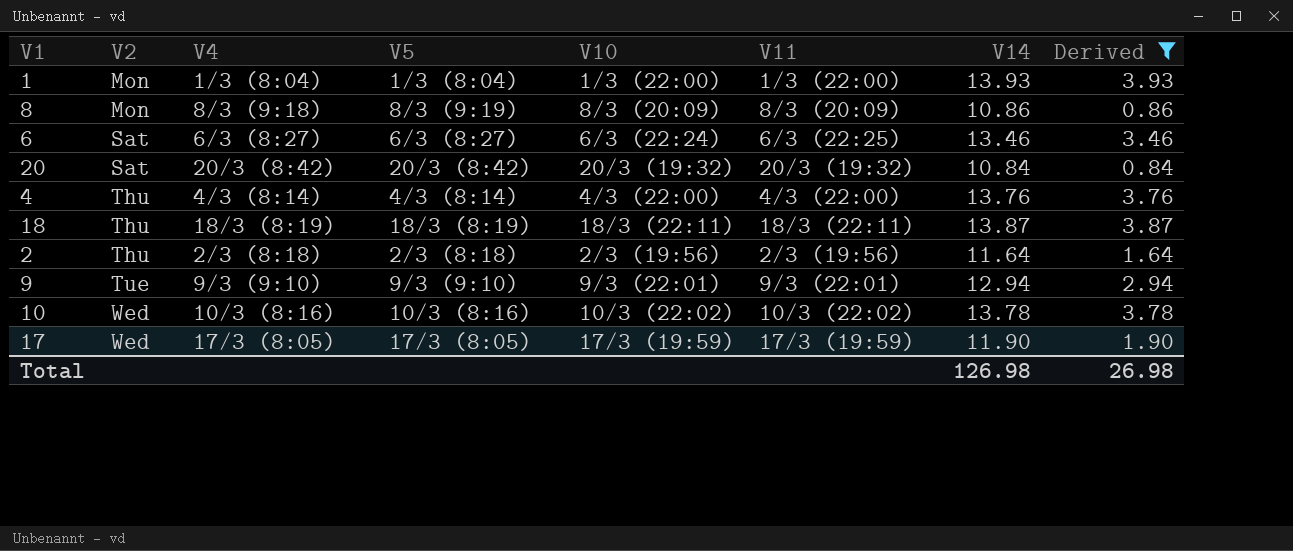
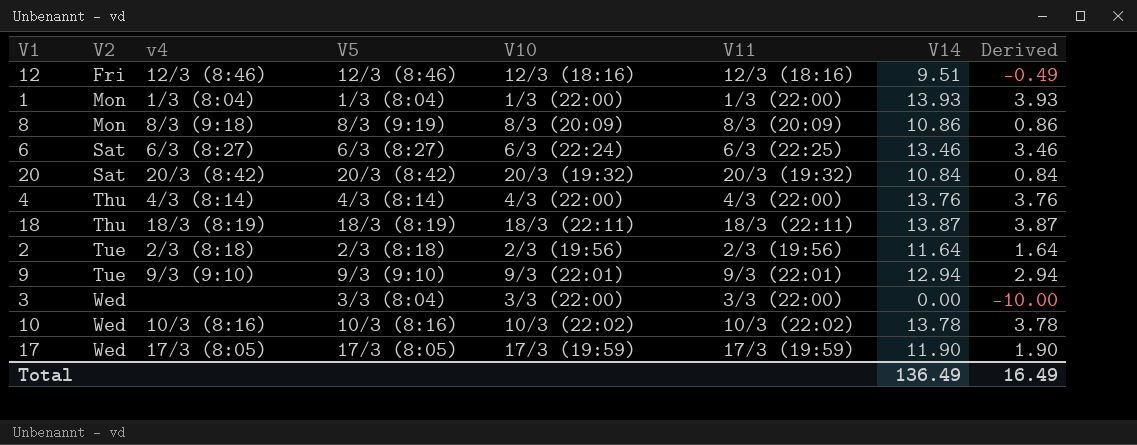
filter: Derived >= 0.84 -> none
column name: V4 -> v4
2 | V2: Thu -> Tue
Total | V14: 126.98 -> 136.49
Total | Derived: 26.98 -> 16.49

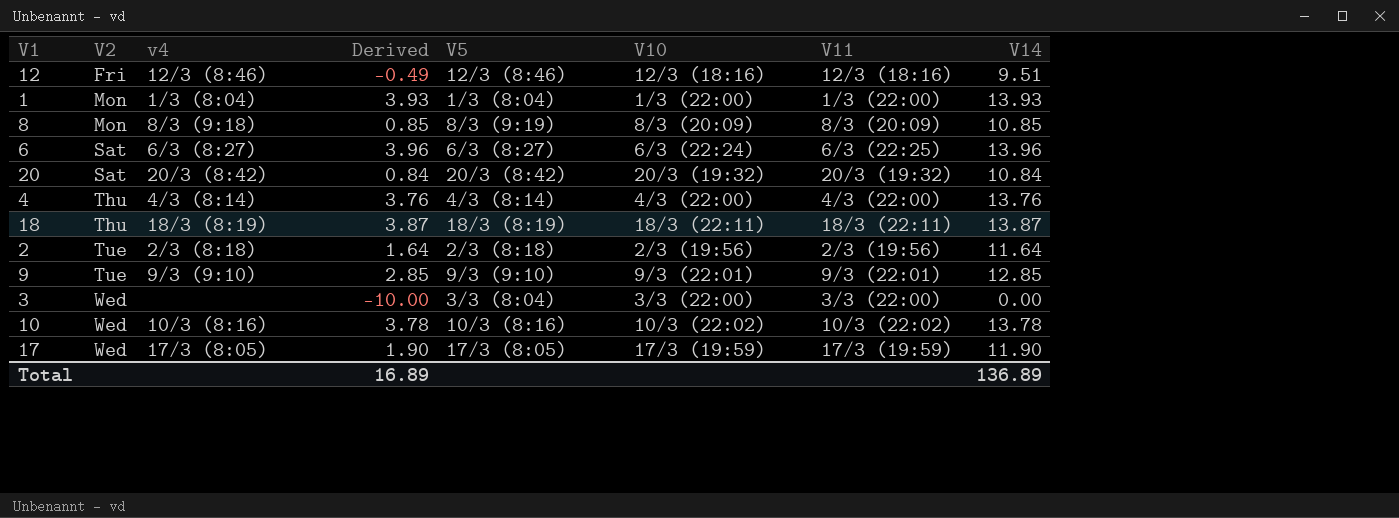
column Derived | position: 8 -> 4
8 | Derived: 0.86 -> 0.85
8 | V14: 10.86 -> 10.85
6 | Derived: 3.46 -> 3.96
6 | V14: 13.46 -> 13.96
9 | Derived: 2.94 -> 2.85
9 | V14: 12.94 -> 12.85
Total | Derived: 16.49 -> 16.89
Total | V14: 136.49 -> 136.89

